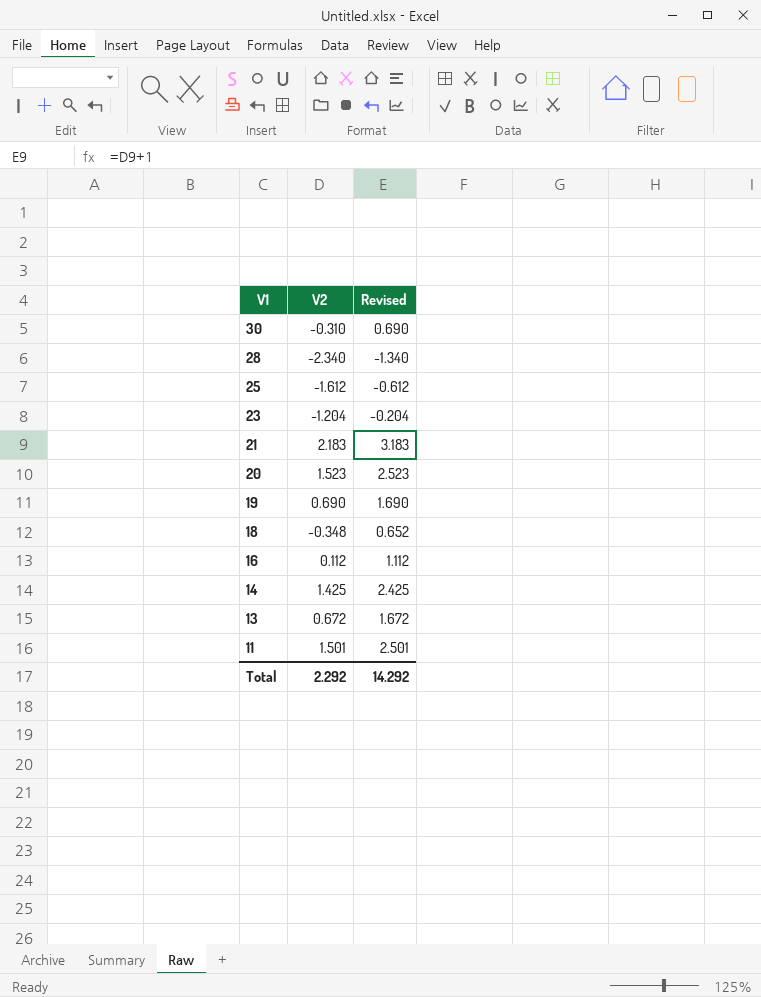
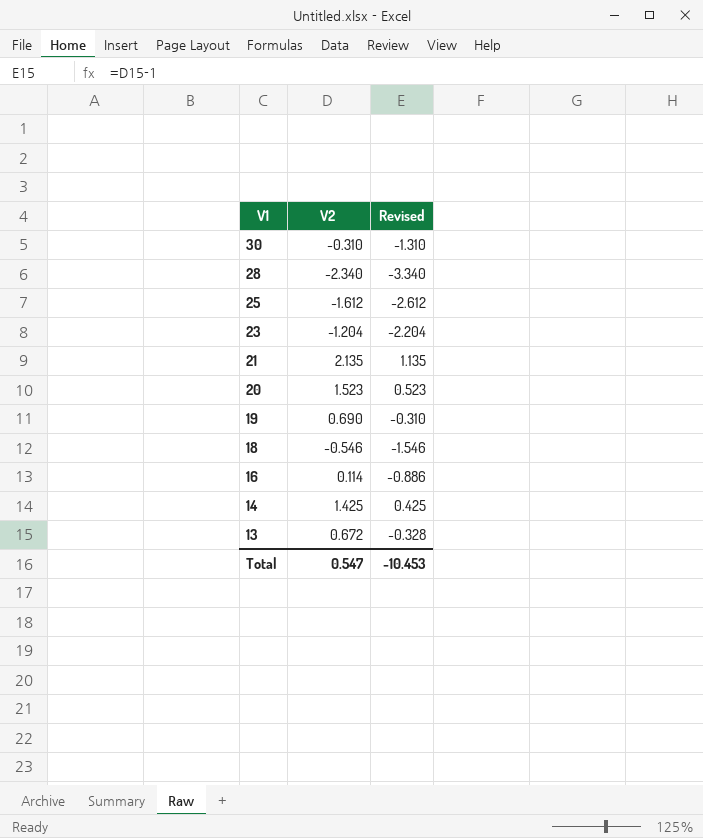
column Revised | formula: [V2] + 1 -> [V2] - 1
row 11: 1.501 | 2.501 -> none
21 | V2: 2.183 -> 2.135
18 | V2: -0.348 -> -0.546
16 | V2: 0.112 -> 0.114
Total | V2: 2.292 -> 0.547
Total | Revised: 14.292 -> -10.453

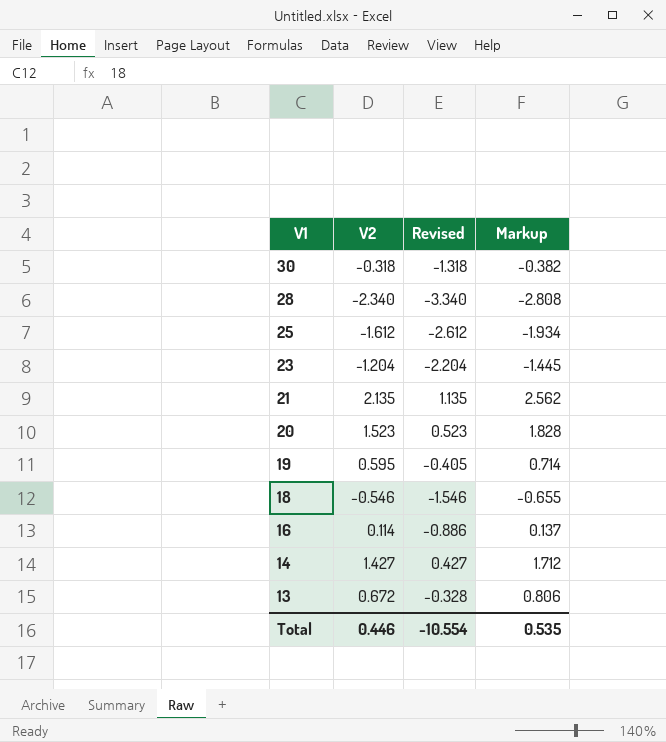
column Markup | formula: none -> [V2] * 1.2
30 | V2: -0.310 -> -0.318
30 | Revised: -1.310 -> -1.318
19 | V2: 0.690 -> 0.595
19 | Revised: -0.310 -> -0.405
14 | V2: 1.425 -> 1.427
14 | Revised: 0.425 -> 0.427
Total | V2: 0.547 -> 0.446
Total | Revised: -10.453 -> -10.554

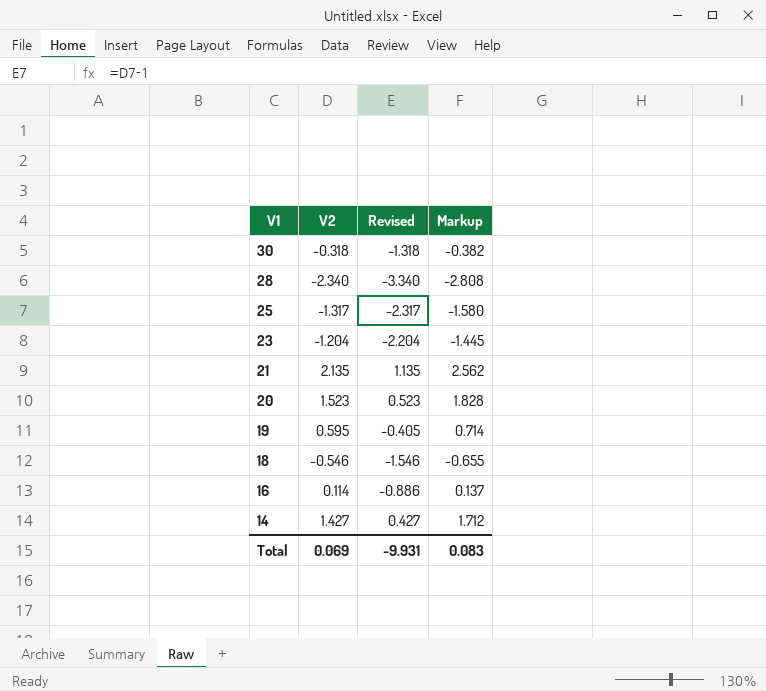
row 13: 0.672 | -0.328 | 0.806 -> none
25 | V2: -1.612 -> -1.317
25 | Revised: -2.612 -> -2.317
25 | Markup: -1.934 -> -1.580
Total | V2: 0.446 -> 0.069
Total | Revised: -10.554 -> -9.931
Total | Markup: 0.535 -> 0.083

